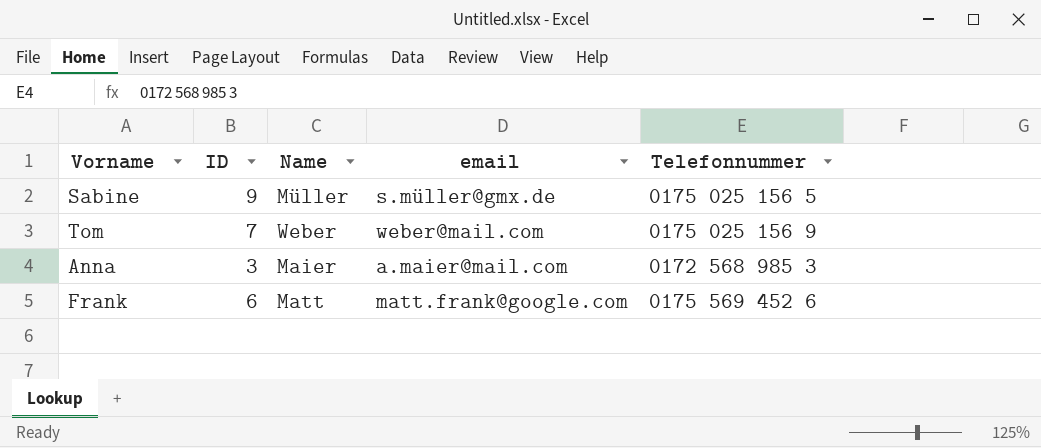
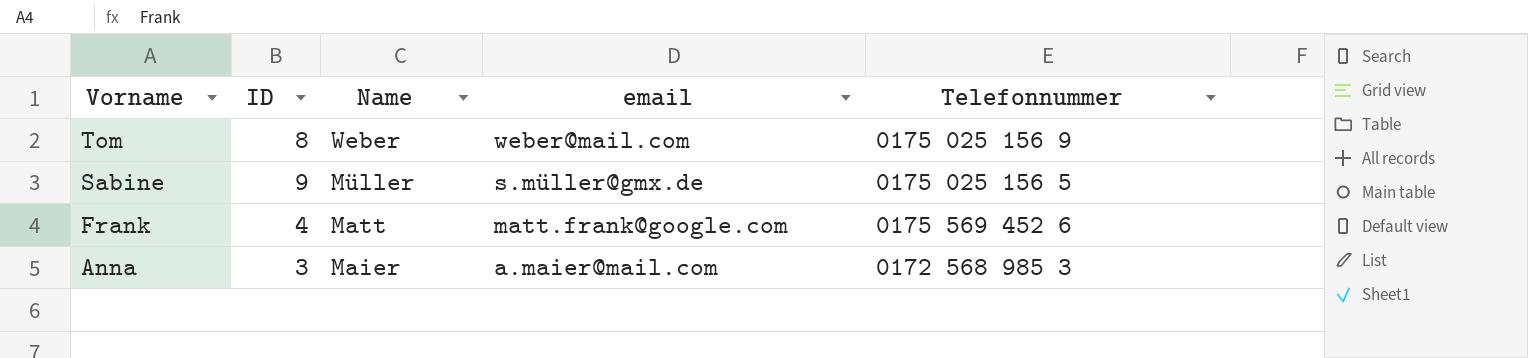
row order: none -> Vorname descending
Tom | ID: 7 -> 8
Frank | ID: 6 -> 4

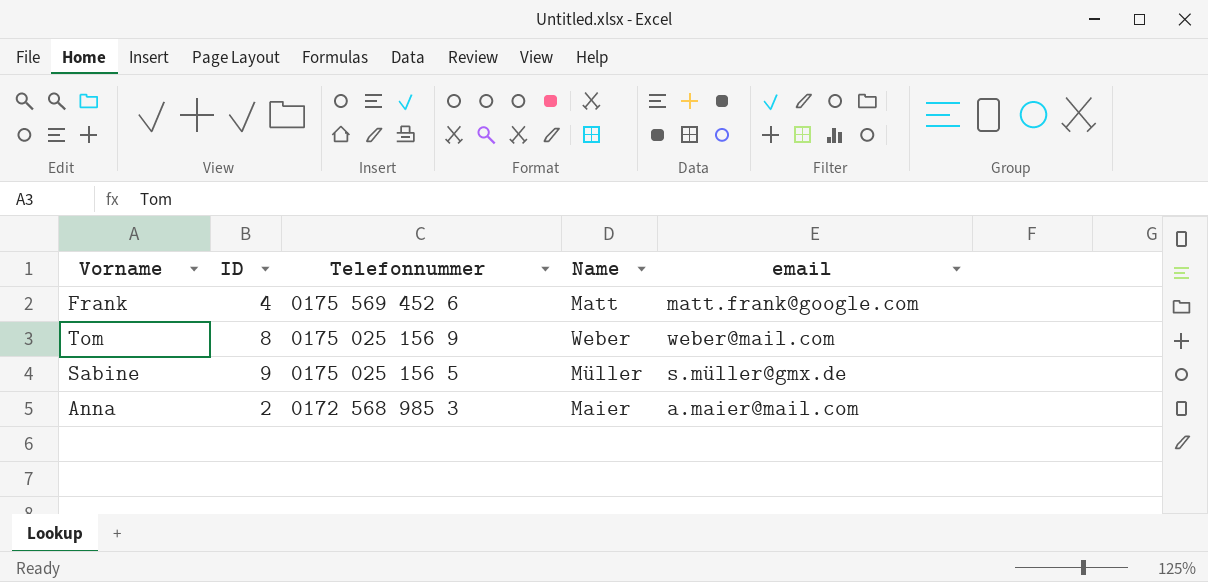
row order: Vorname descending -> Telefonnummer descending
column Telefonnummer | position: 5 -> 3
Anna | ID: 3 -> 2

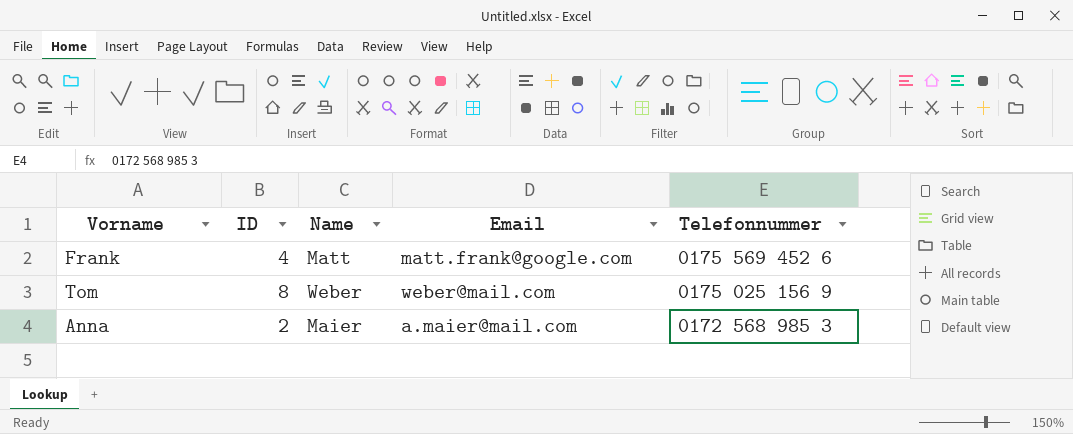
column name: email -> Email
column Telefonnummer | position: 3 -> 5
row Sabine: 9 | 0175 025 156 5 | Müller | s.müller@gmx.de -> none

